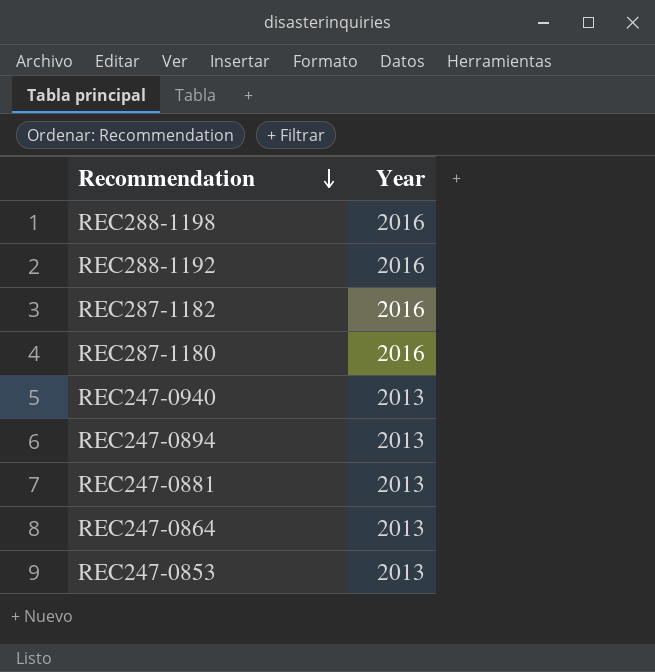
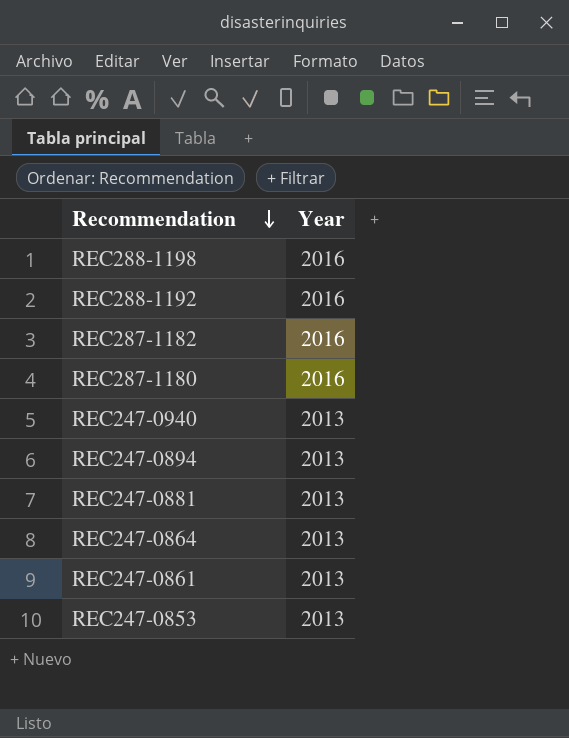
row REC247-0861: none -> 2013

